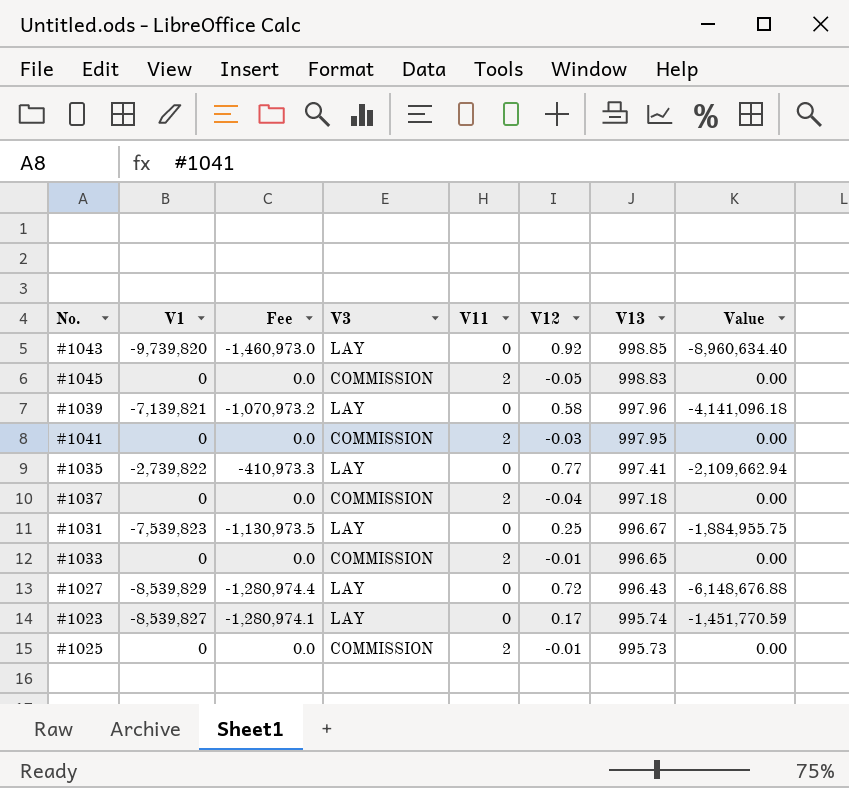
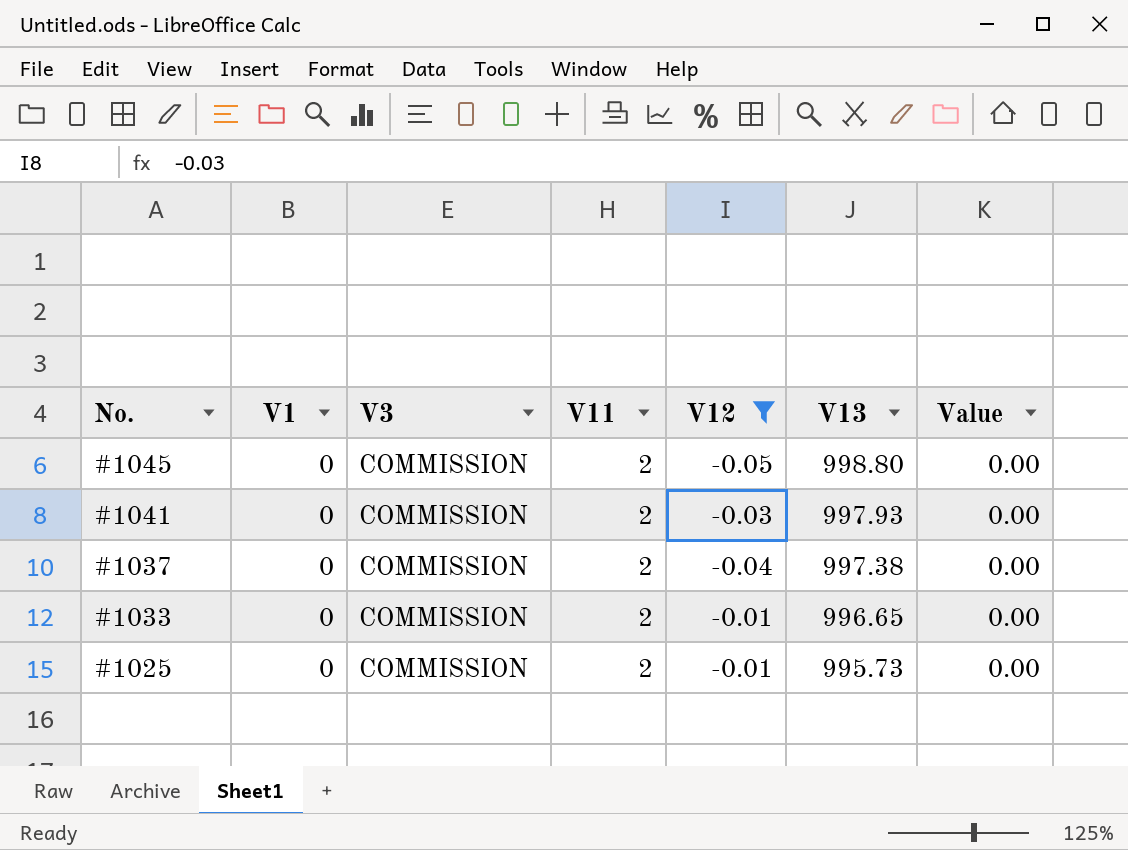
filter: none -> V12 <= -0.01
column Fee | formula: [V1] * 0.15 -> none
#1045 | V13: 998.83 -> 998.80
#1041 | V13: 997.95 -> 997.93
#1037 | V13: 997.18 -> 997.38

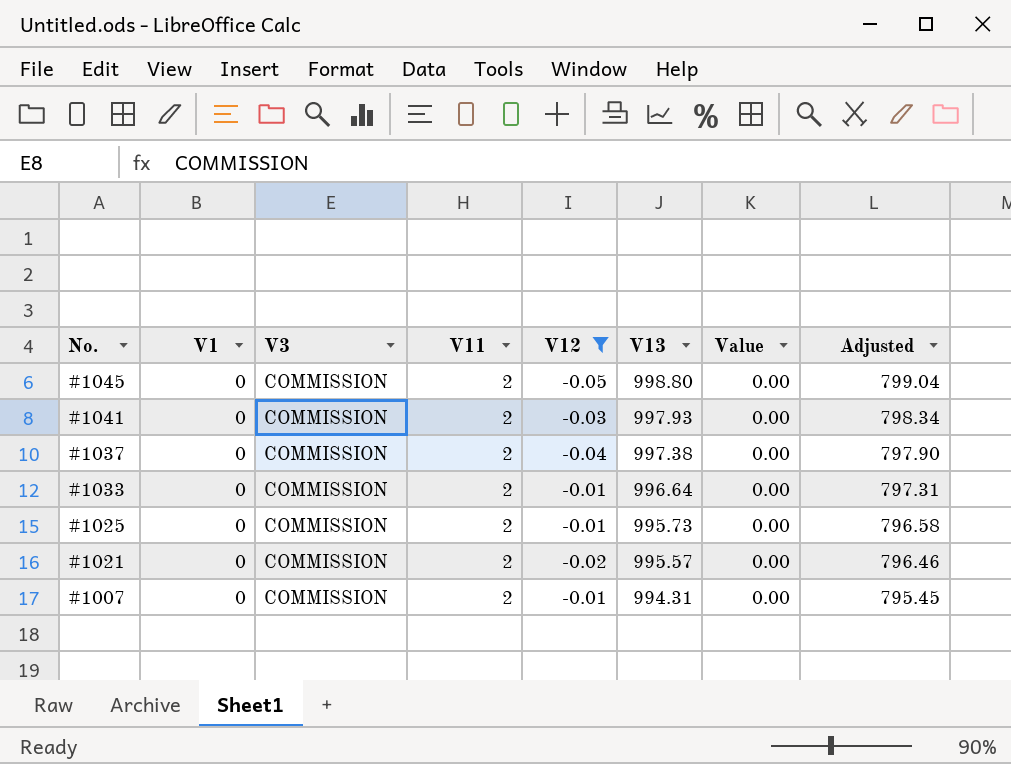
column Adjusted | formula: none -> [V13] * 0.8
#1033 | V13: 996.65 -> 996.64
row #1021: none -> 0 | COMMISSION | 2 | -0.02 | 995.57 | 0.00 | 796.46
row #1007: none -> 0 | COMMISSION | 2 | -0.01 | 994.31 | 0.00 | 795.45

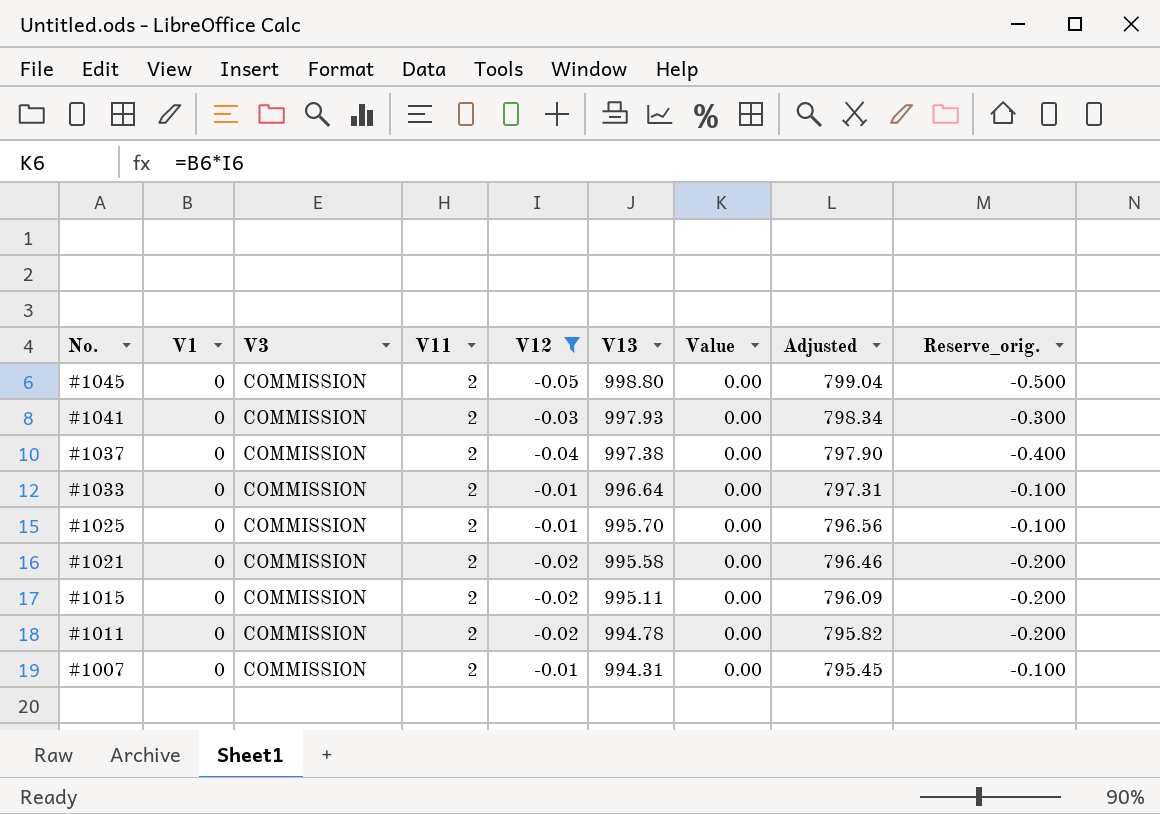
column Reserve_orig. | formula: none -> [V12] * 10
#1025 | V13: 995.73 -> 995.70
#1025 | Adjusted: 796.58 -> 796.56
#1021 | V13: 995.57 -> 995.58
row #1015: none -> 0 | COMMISSION | 2 | -0.02 | 995.11 | 0.00 | 796.09 | -0.200
row #1011: none -> 0 | COMMISSION | 2 | -0.02 | 994.78 | 0.00 | 795.82 | -0.200

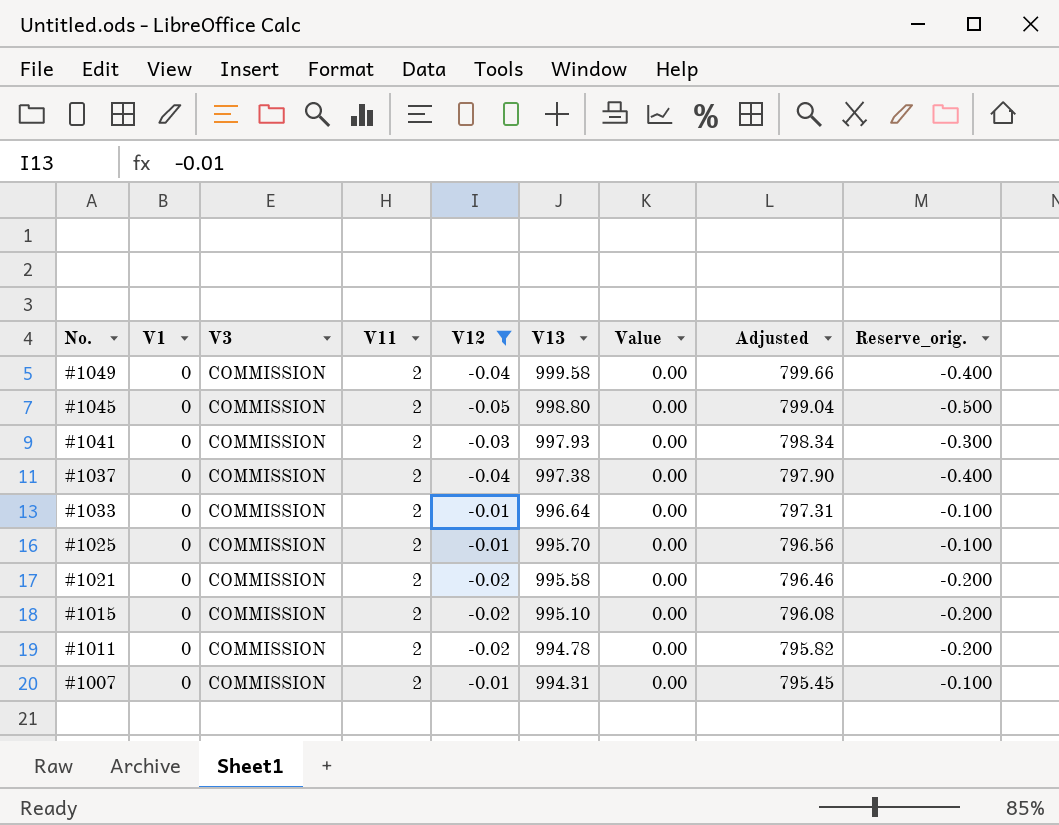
row #1049: none -> 0 | COMMISSION | 2 | -0.04 | 999.58 | 0.00 | 799.66 | -0.400
#1015 | V13: 995.11 -> 995.10
#1015 | Adjusted: 796.09 -> 796.08

